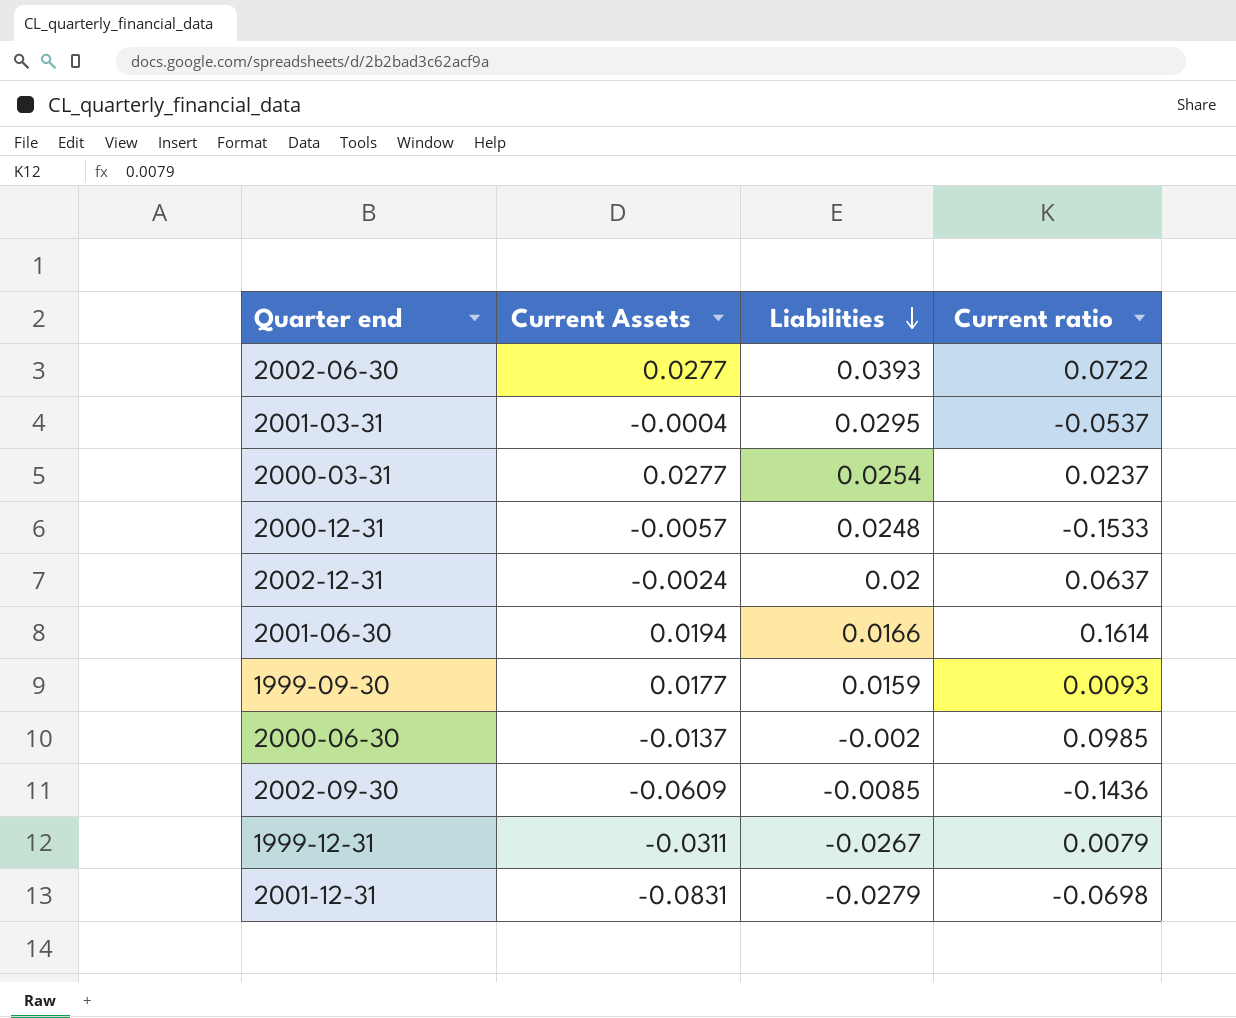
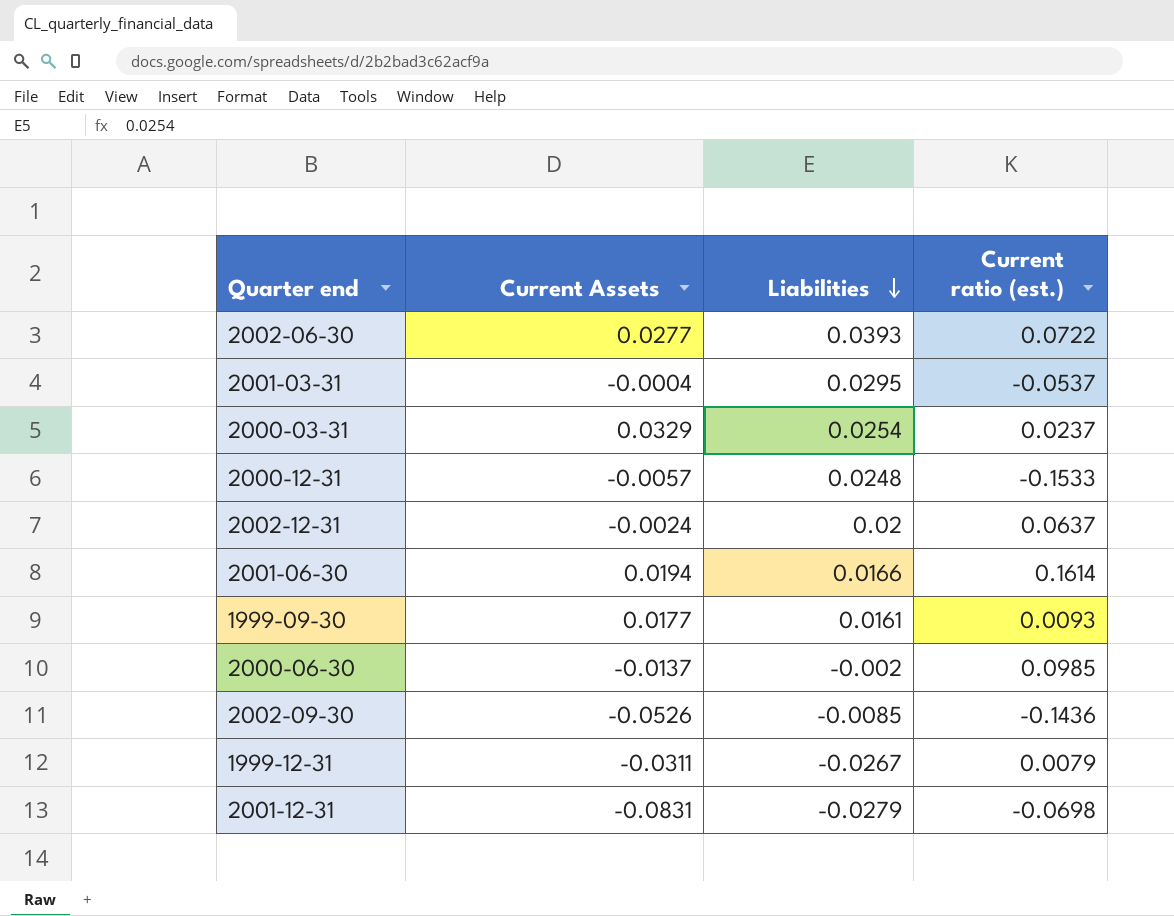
column name: Current ratio -> Current ratio (est.)
2000-03-31 | Current Assets: 0.0277 -> 0.0329
1999-09-30 | Liabilities: 0.0159 -> 0.0161
2002-09-30 | Current Assets: -0.0609 -> -0.0526

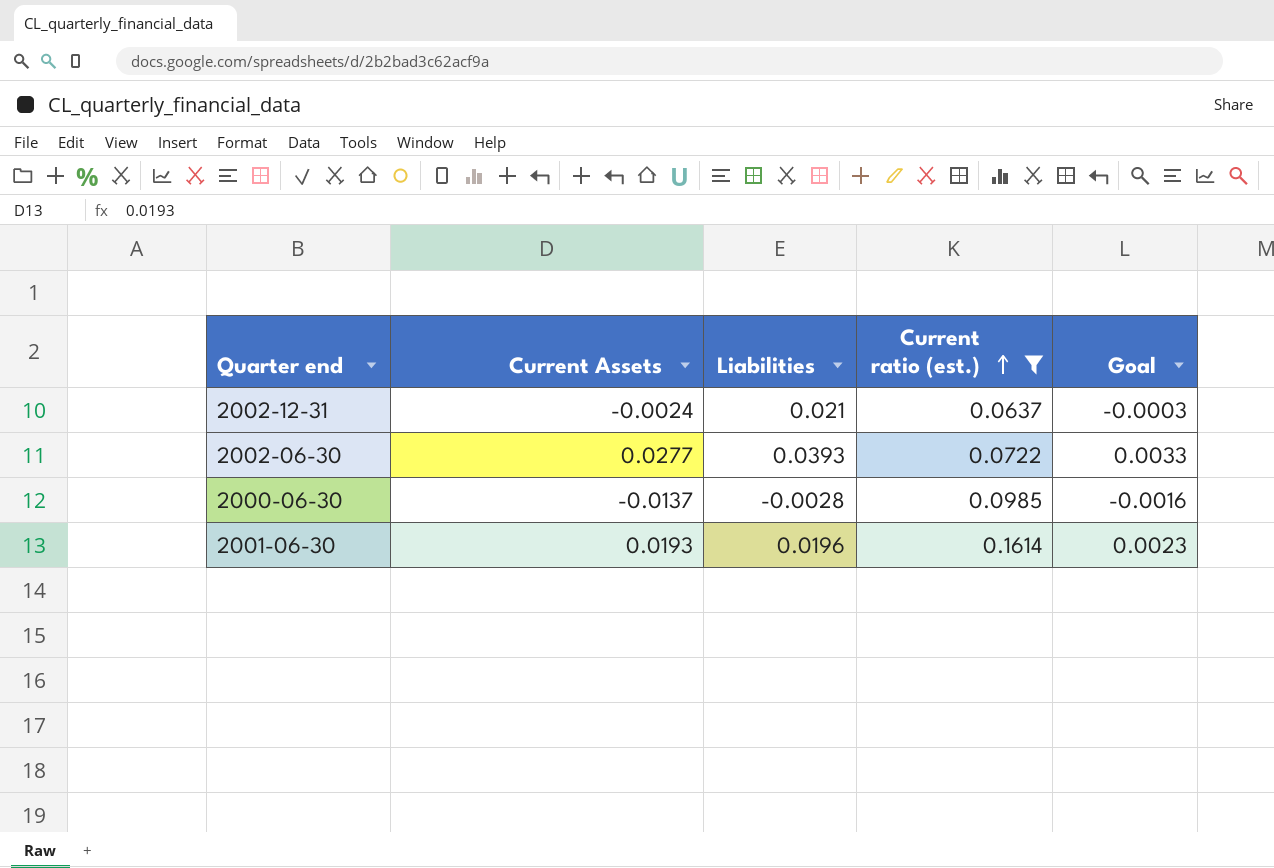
filter: none -> Current ratio (est.) >= 0.0637
row order: Liabilities descending -> Current ratio (est.) ascending
column Goal | formula: none -> [Current Assets] * 0.12
2002-12-31 | Liabilities: 0.02 -> 0.021
2000-06-30 | Liabilities: -0.002 -> -0.0028
2001-06-30 | Current Assets: 0.0194 -> 0.0193
2001-06-30 | Liabilities: 0.0166 -> 0.0196

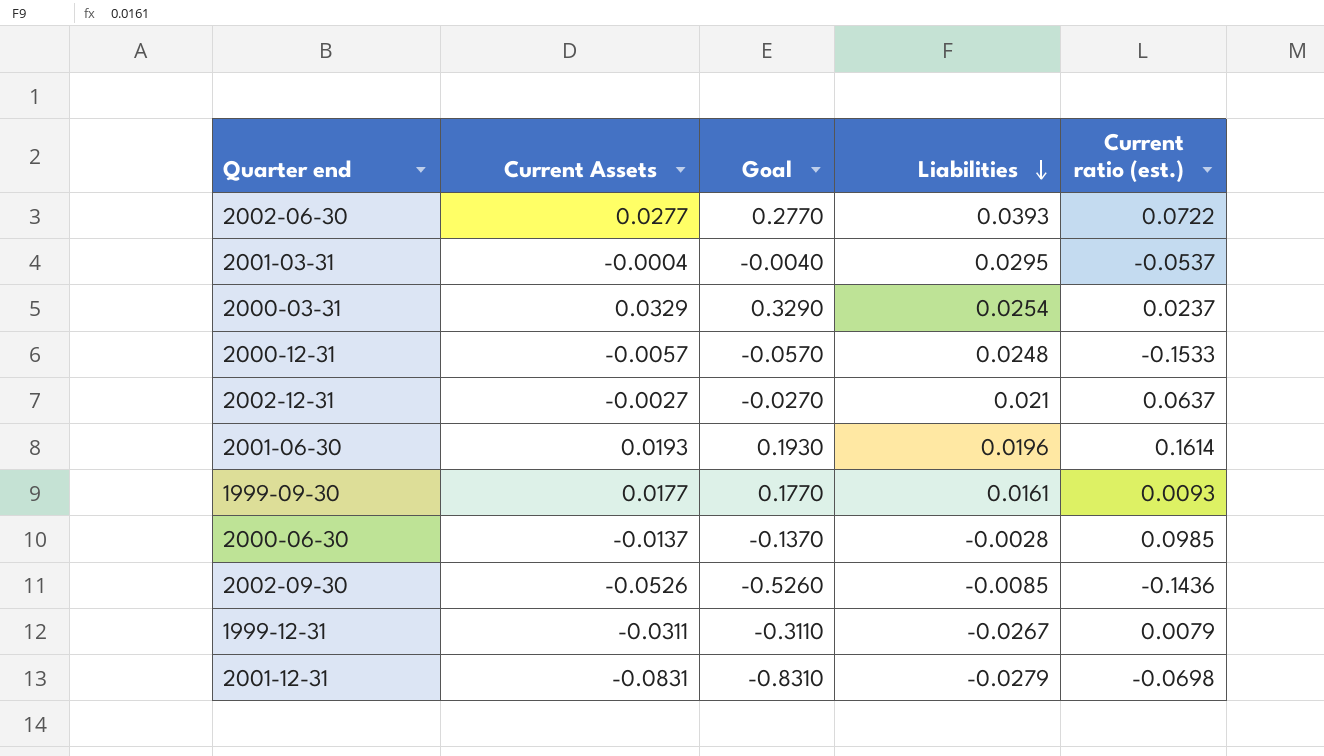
filter: Current ratio (est.) >= 0.0637 -> none
row order: Current ratio (est.) ascending -> Liabilities descending
column Goal | formula: [Current Assets] * 0.12 -> [Current Assets] * 10
column Goal | position: 5 -> 3
2002-12-31 | Current Assets: -0.0024 -> -0.0027

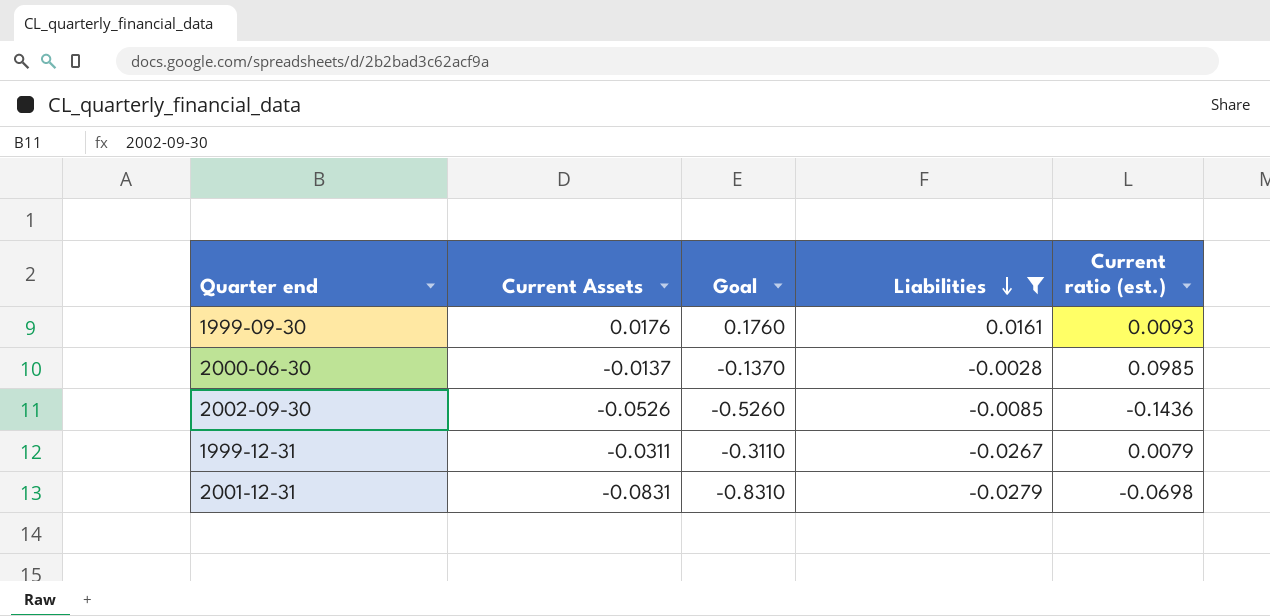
filter: none -> Liabilities <= 0.0161
1999-09-30 | Current Assets: 0.0177 -> 0.0176
1999-09-30 | Goal: 0.1770 -> 0.1760

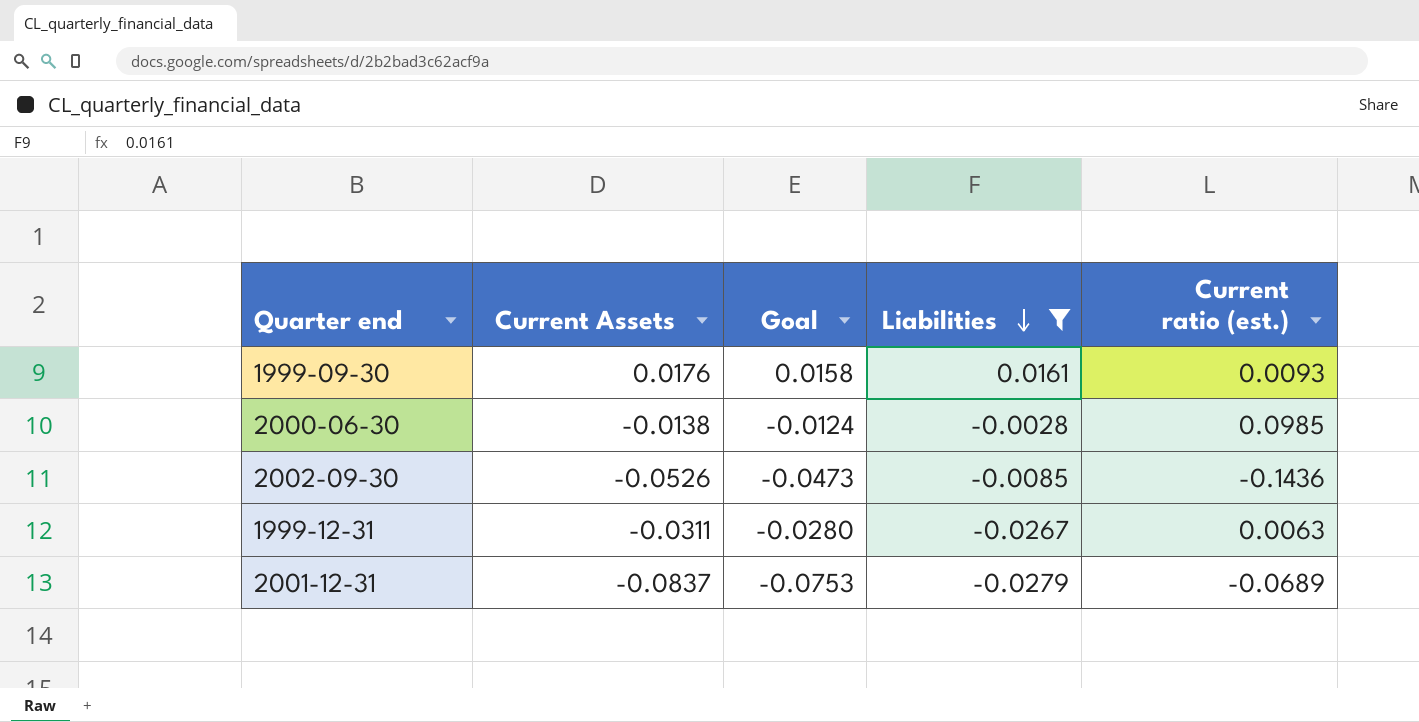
column Goal | formula: [Current Assets] * 10 -> [Current Assets] * 0.9
2000-06-30 | Current Assets: -0.0137 -> -0.0138
1999-12-31 | Current ratio (est.): 0.0079 -> 0.0063
2001-12-31 | Current Assets: -0.0831 -> -0.0837
2001-12-31 | Current ratio (est.): -0.0698 -> -0.0689

